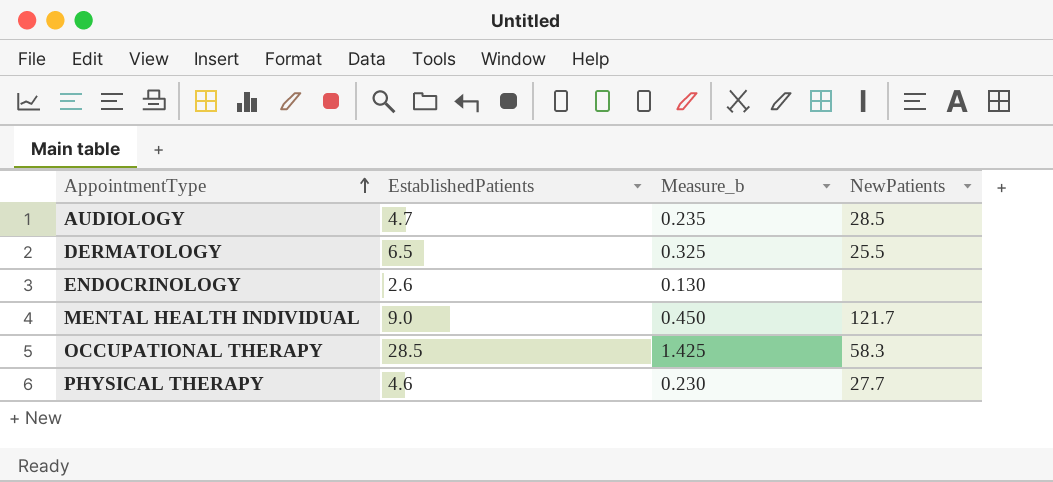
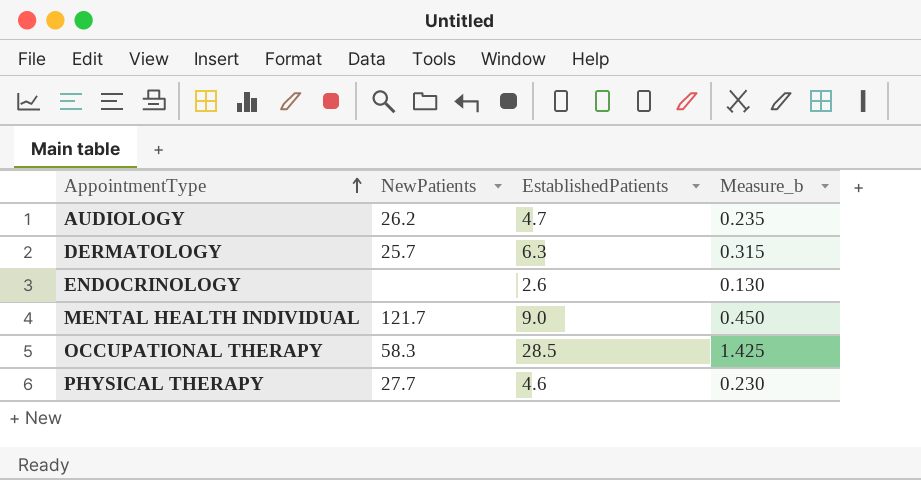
column NewPatients | position: 4 -> 2
AUDIOLOGY | NewPatients: 28.5 -> 26.2
DERMATOLOGY | NewPatients: 25.5 -> 25.7
DERMATOLOGY | EstablishedPatients: 6.5 -> 6.3
DERMATOLOGY | Measure_b: 0.325 -> 0.315

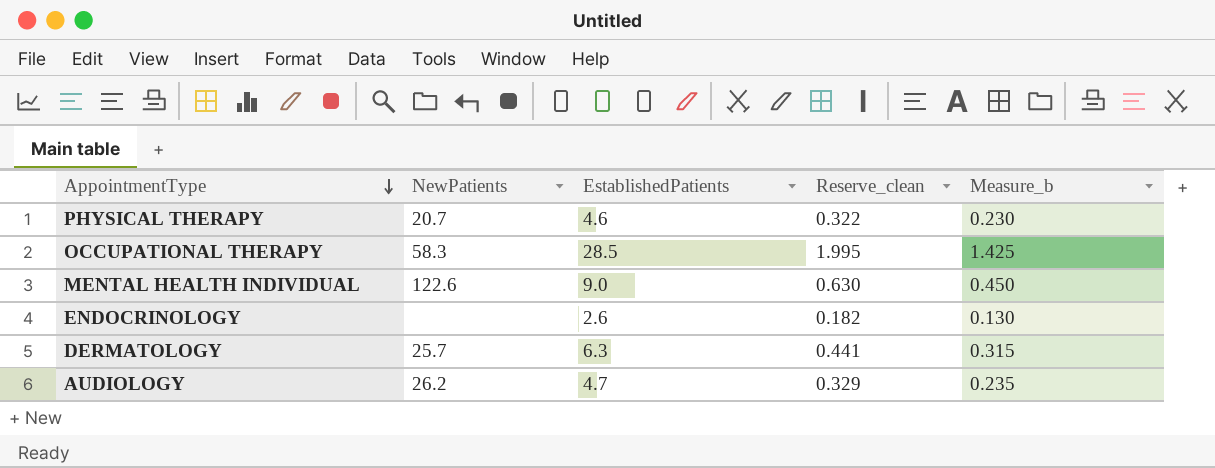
row order: AppointmentType ascending -> AppointmentType descending
column Reserve_clean | formula: none -> [EstablishedPatients] * 0.07
PHYSICAL THERAPY | NewPatients: 27.7 -> 20.7
MENTAL HEALTH INDIVIDUAL | NewPatients: 121.7 -> 122.6

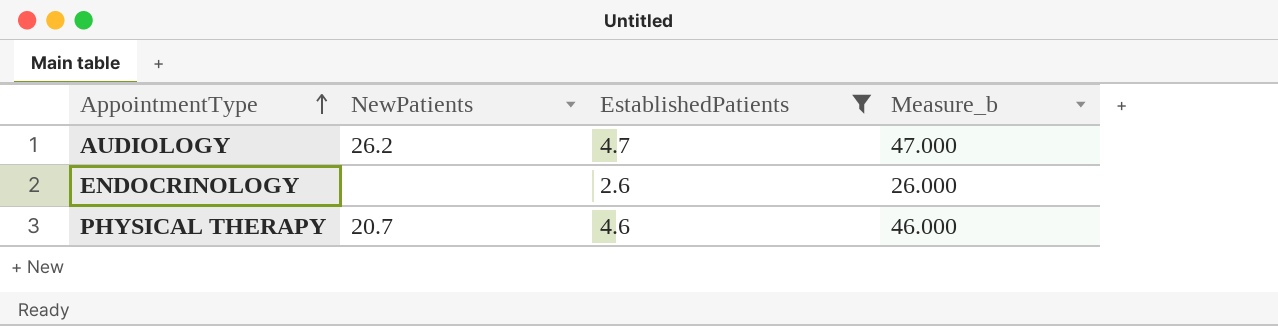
filter: none -> EstablishedPatients <= 4.7
row order: AppointmentType descending -> AppointmentType ascending
column Reserve_clean | formula: [EstablishedPatients] * 0.07 -> none
column Measure_b | formula: [EstablishedPatients] * 0.05 -> [EstablishedPatients] * 10

